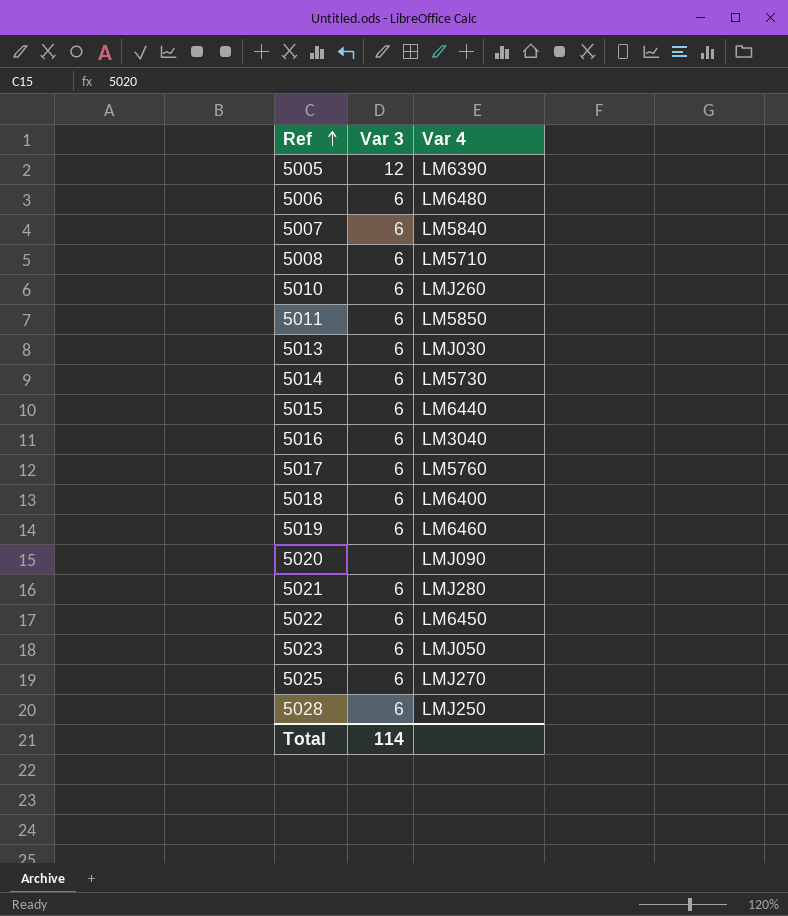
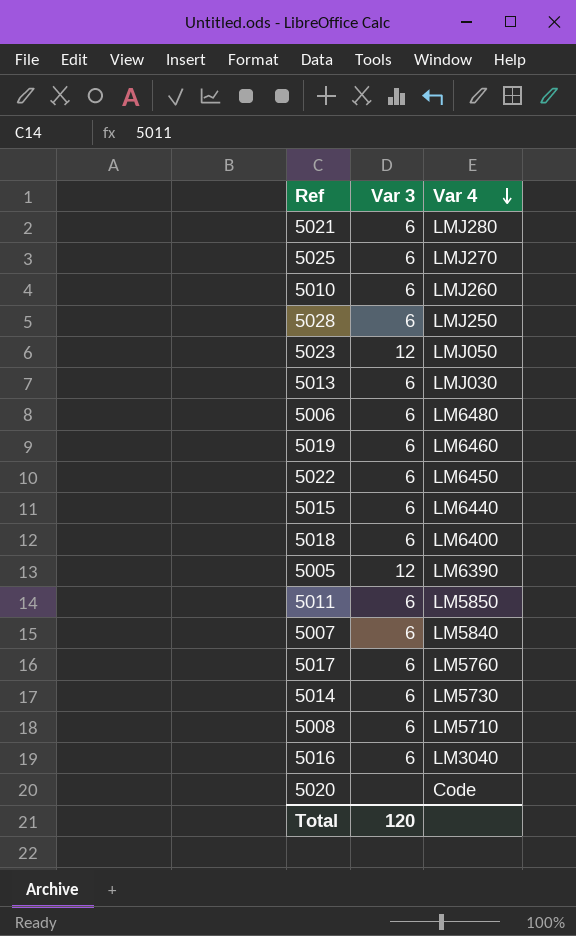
row order: Ref ascending -> Var 4 descending
5023 | Var 3: 6 -> 12
5020 | Var 4: LMJ090 -> Code
Total | Var 3: 114 -> 120

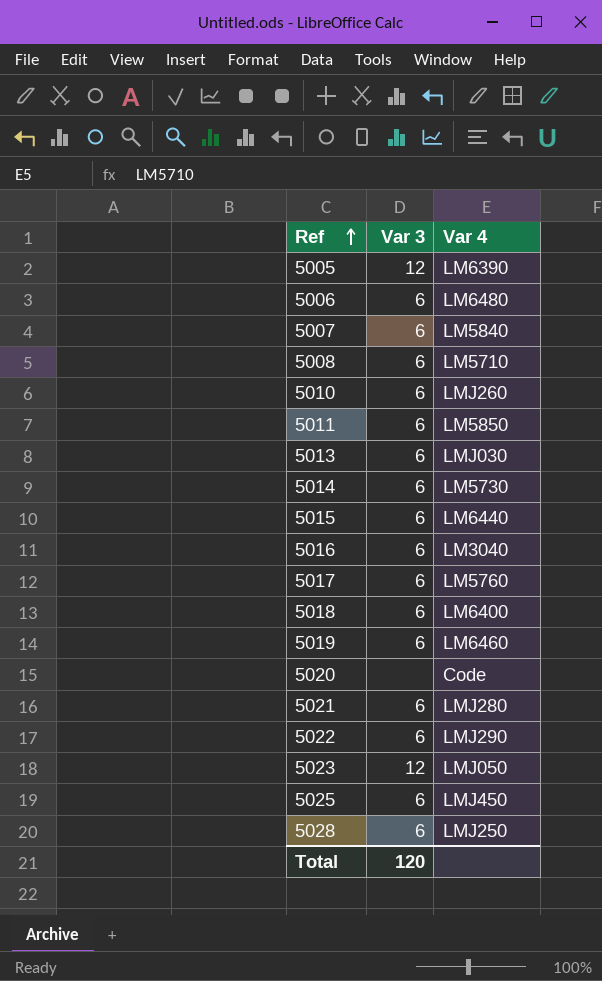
row order: Var 4 descending -> Ref ascending
5022 | Var 4: LM6450 -> LMJ290
5025 | Var 4: LMJ270 -> LMJ450

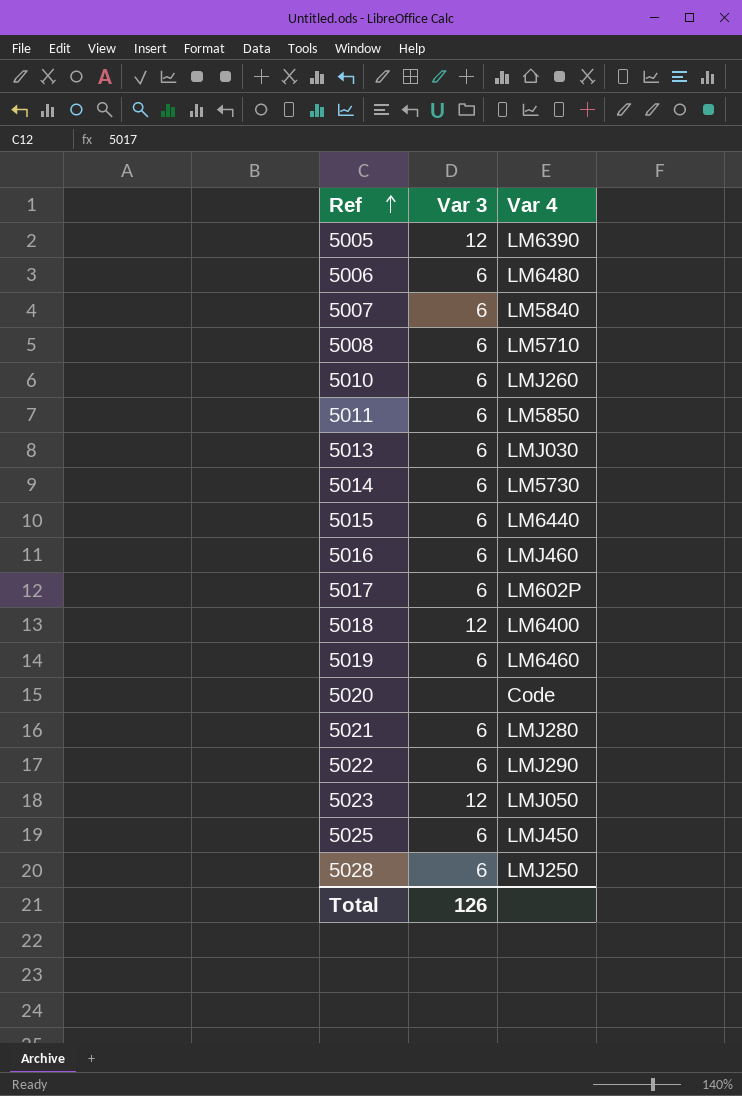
5016 | Var 4: LM3040 -> LMJ460
5017 | Var 4: LM5760 -> LM602P
5018 | Var 3: 6 -> 12
Total | Var 3: 120 -> 126

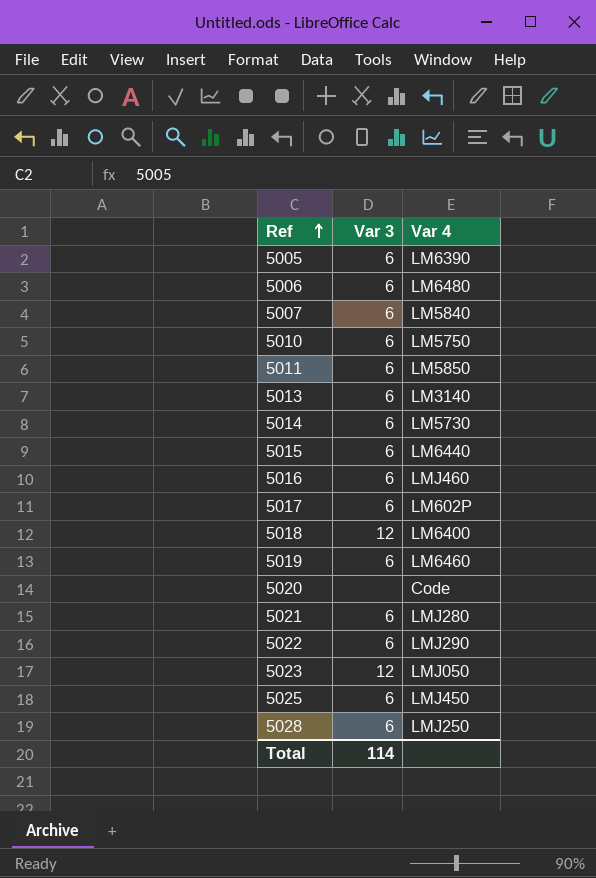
row 5008: 6 | LM5710 -> none
5005 | Var 3: 12 -> 6
5010 | Var 4: LMJ260 -> LM5750
5013 | Var 4: LMJ030 -> LM3140
Total | Var 3: 126 -> 114

